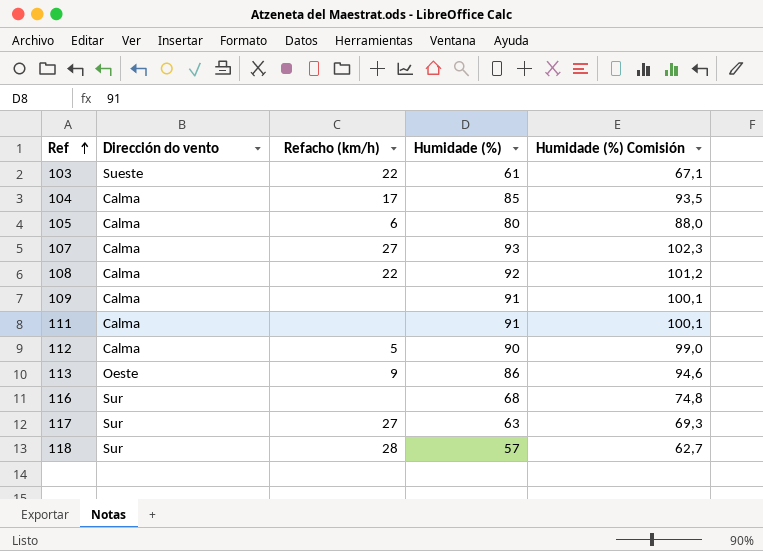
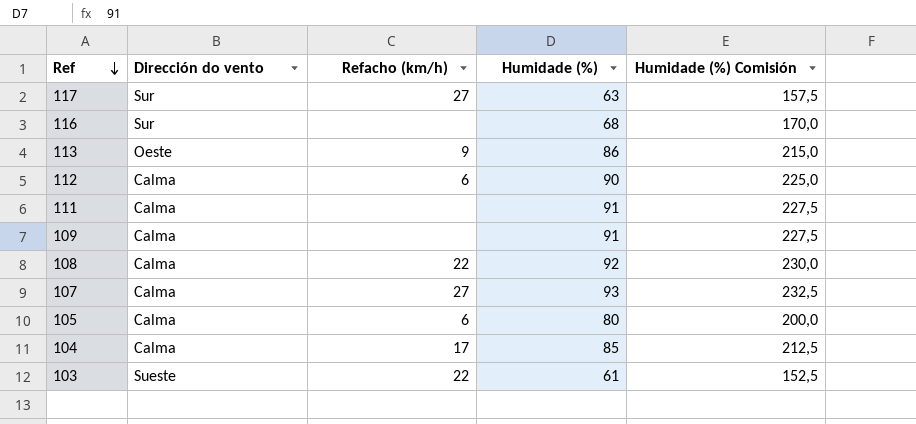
row order: Ref ascending -> Ref descending
column Humidade (%) Comisión | formula: [Humidade (%)] * 1,1 -> [Humidade (%)] * 2,5
row 118: Sur | 28 | 57 | 62,7 -> none
112 | Refacho (km/h): 5 -> 6

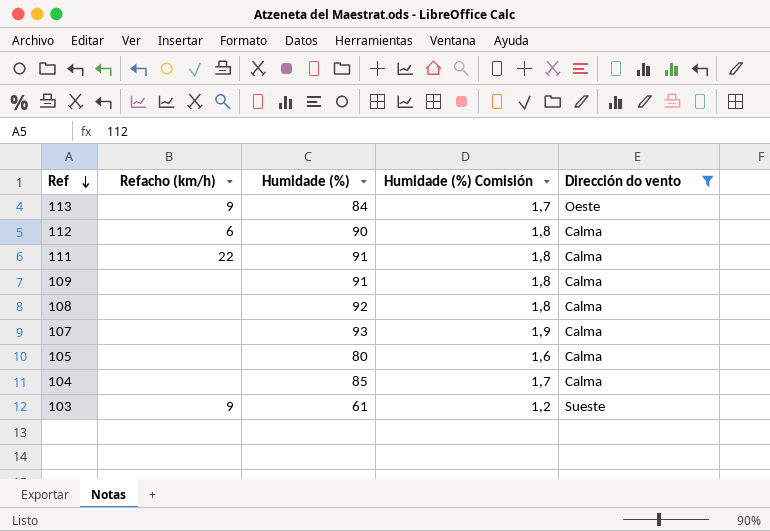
filter: none -> Dirección do vento != Sur
column Humidade (%) Comisión | formula: [Humidade (%)] * 2,5 -> [Humidade (%)] * 0,02
column Dirección do vento | position: 2 -> 5
113 | Humidade (%): 86 -> 84
111 | Refacho (km/h): none -> 22
108 | Refacho (km/h): 22 -> none
107 | Refacho (km/h): 27 -> none
105 | Refacho (km/h): 6 -> none
104 | Refacho (km/h): 17 -> none
103 | Refacho (km/h): 22 -> 9

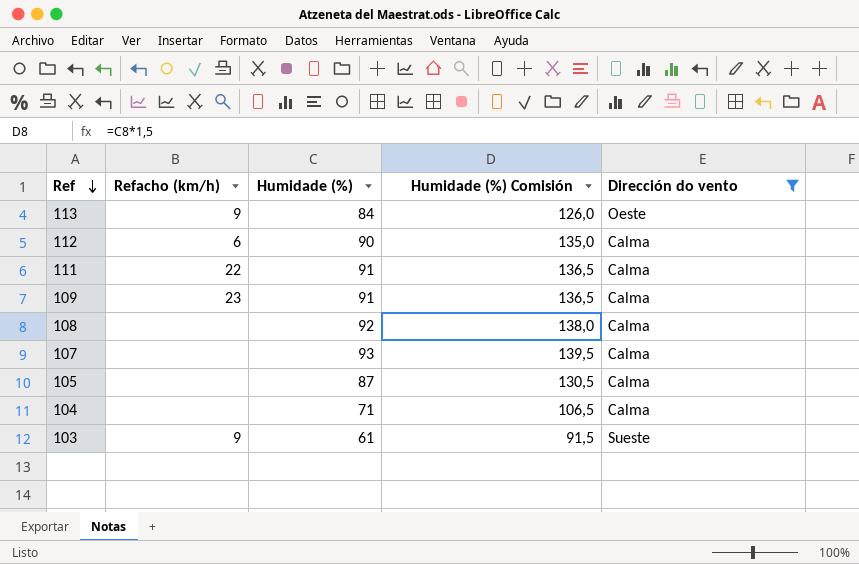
column Humidade (%) Comisión | formula: [Humidade (%)] * 0,02 -> [Humidade (%)] * 1,5
109 | Refacho (km/h): none -> 23
105 | Humidade (%): 80 -> 87
104 | Humidade (%): 85 -> 71

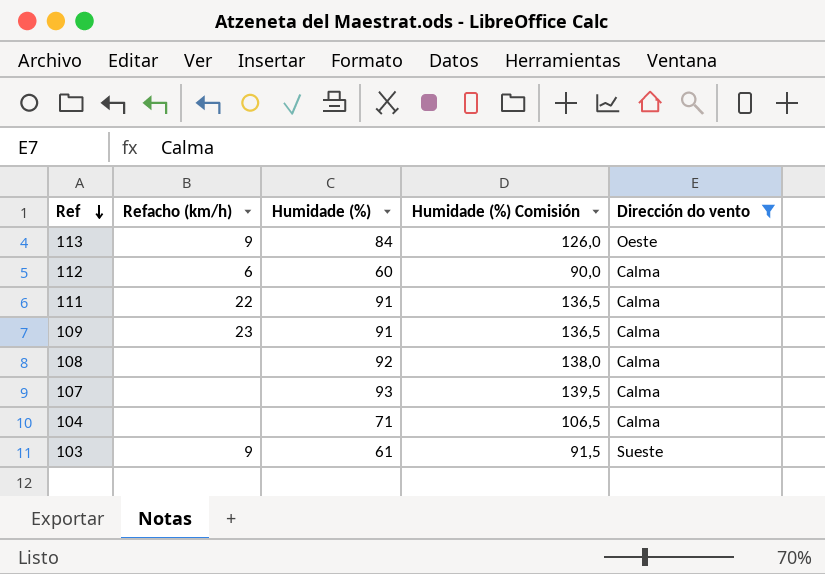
row 105: none | 87 | 130,5 | Calma -> none
112 | Humidade (%): 90 -> 60
112 | Humidade (%) Comisión: 135,0 -> 90,0

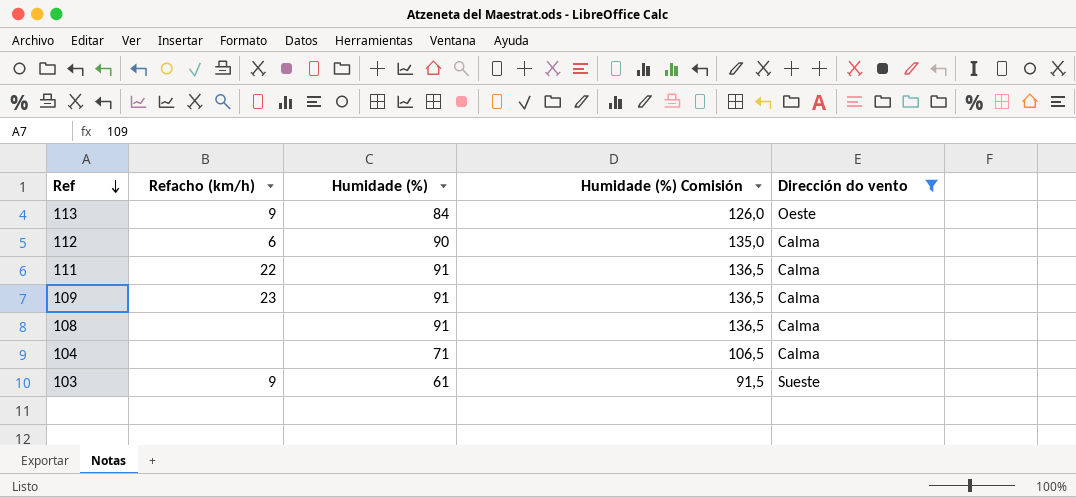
row 107: none | 93 | 139,5 | Calma -> none
112 | Humidade (%): 60 -> 90
112 | Humidade (%) Comisión: 90,0 -> 135,0
108 | Humidade (%): 92 -> 91
108 | Humidade (%) Comisión: 138,0 -> 136,5

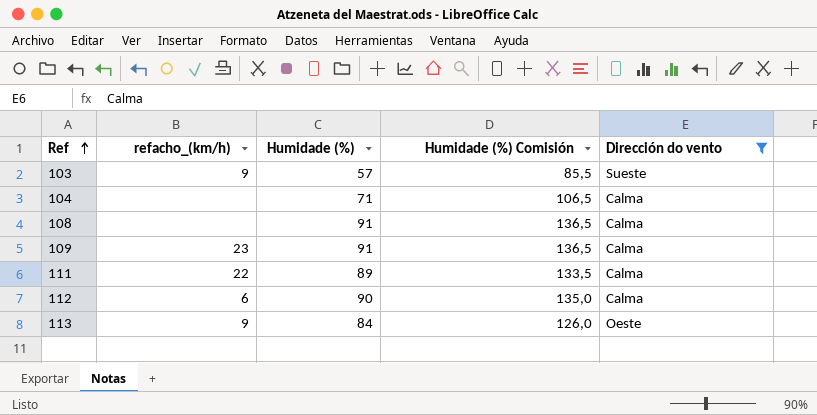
row order: Ref descending -> Ref ascending
column name: Refacho (km/h) -> refacho_(km/h)
103 | Humidade (%): 61 -> 57
103 | Humidade (%) Comisión: 91,5 -> 85,5
111 | Humidade (%): 91 -> 89
111 | Humidade (%) Comisión: 136,5 -> 133,5

